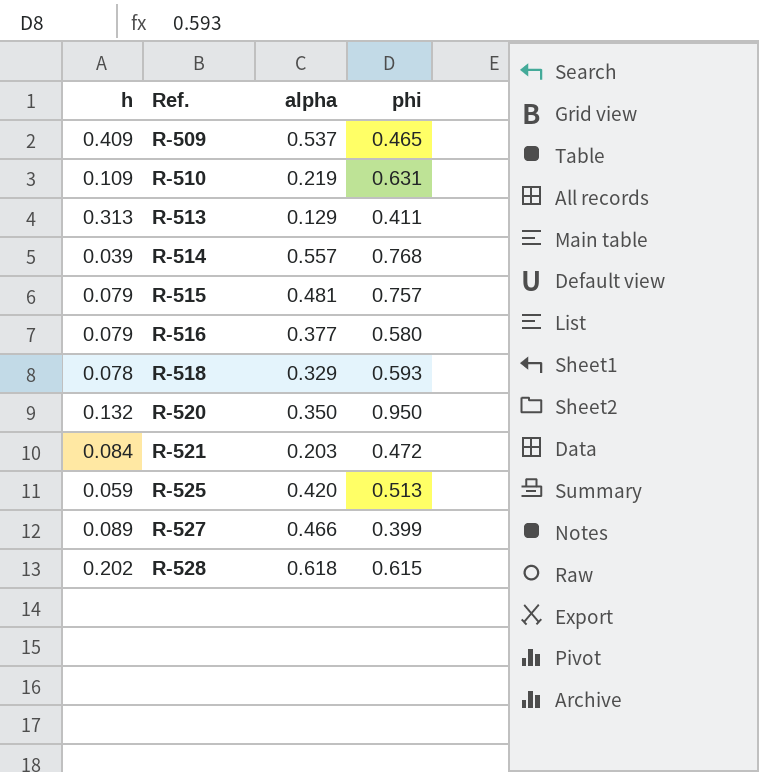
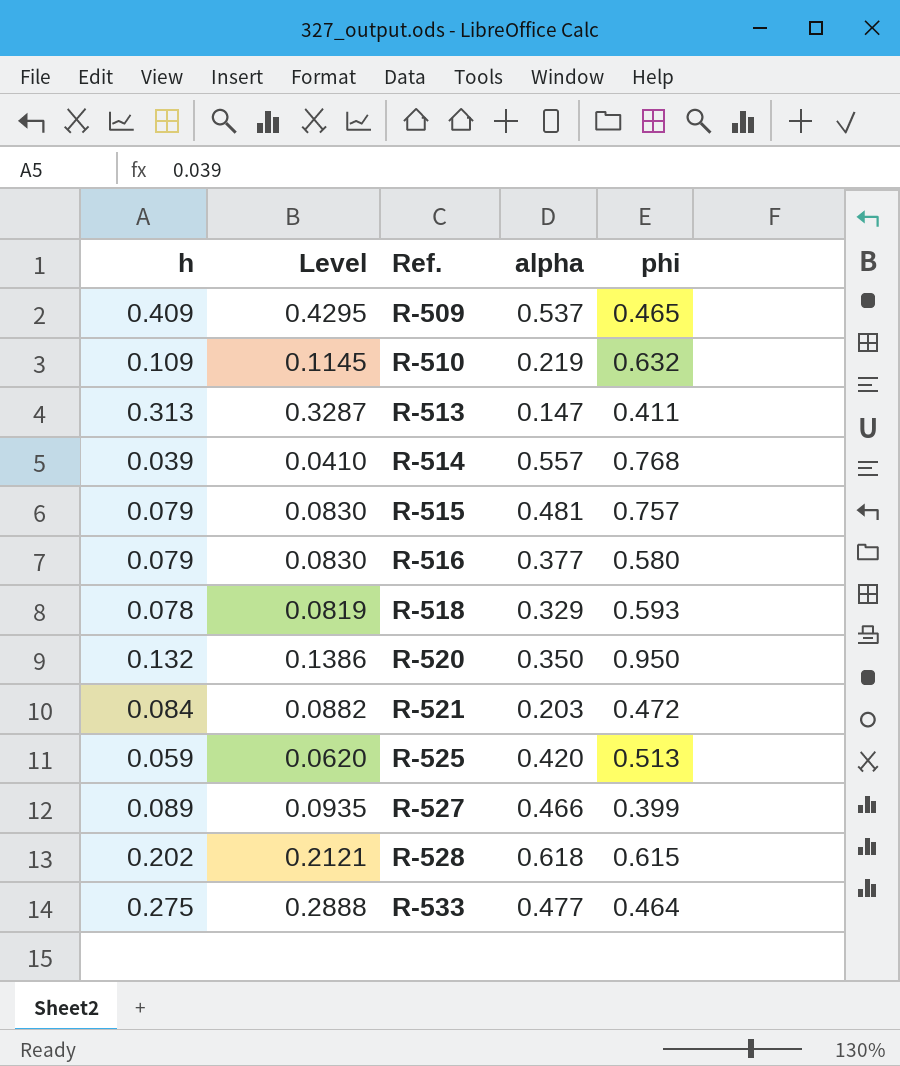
column Level | formula: none -> [h] * 1.05
R-510 | phi: 0.631 -> 0.632
R-513 | alpha: 0.129 -> 0.147
row R-533: none -> 0.275 | 0.2888 | 0.477 | 0.464

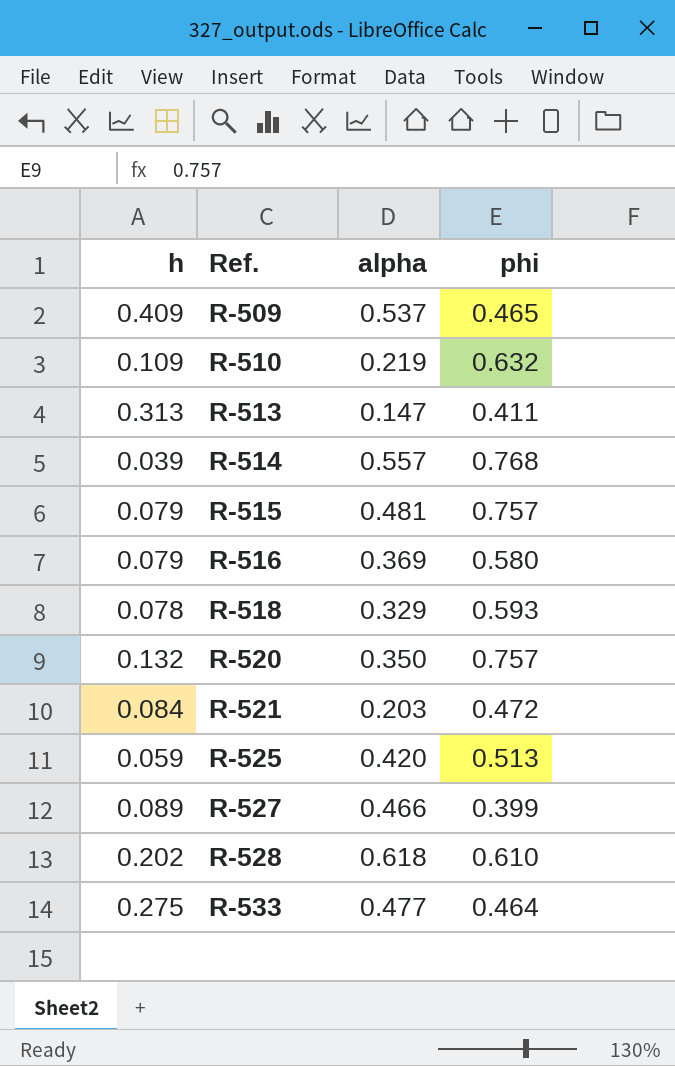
column Level | formula: [h] * 1.05 -> none
R-516 | alpha: 0.377 -> 0.369
R-520 | phi: 0.950 -> 0.757
R-528 | phi: 0.615 -> 0.610

